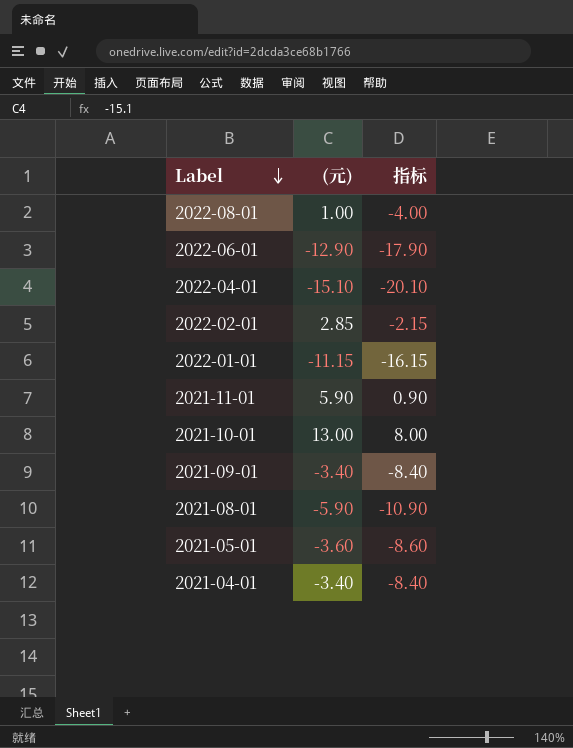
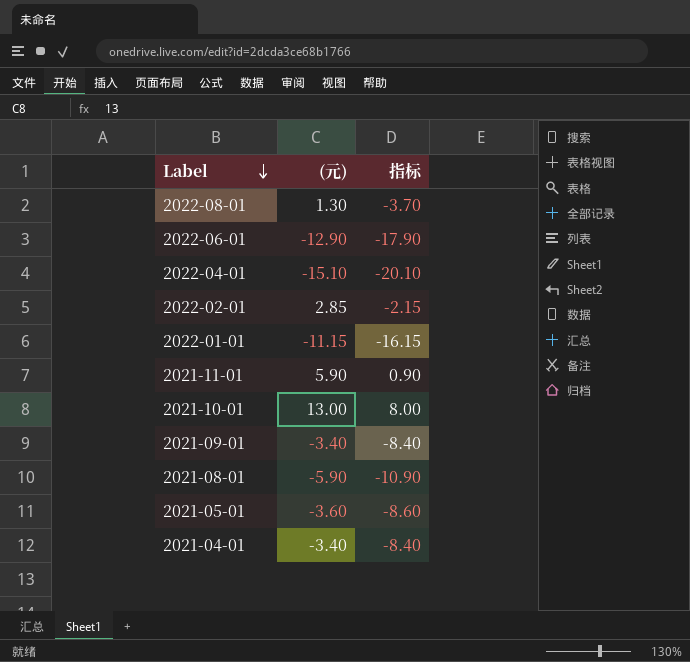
2022-08-01 | (元): 1.00 -> 1.30
2022-08-01 | 指标: -4.00 -> -3.70

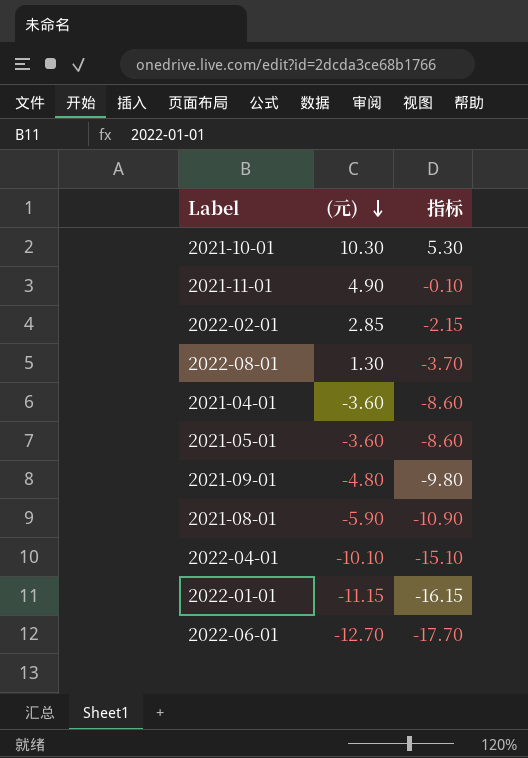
row order: Label descending -> (元) descending
2021-10-01 | (元): 13.00 -> 10.30
2021-10-01 | 指标: 8.00 -> 5.30
2021-11-01 | (元): 5.90 -> 4.90
2021-11-01 | 指标: 0.90 -> -0.10
2021-04-01 | (元): -3.40 -> -3.60
2021-04-01 | 指标: -8.40 -> -8.60
2021-09-01 | (元): -3.40 -> -4.80
2021-09-01 | 指标: -8.40 -> -9.80
2022-04-01 | (元): -15.10 -> -10.10
2022-04-01 | 指标: -20.10 -> -15.10
2022-06-01 | (元): -12.90 -> -12.70
2022-06-01 | 指标: -17.90 -> -17.70

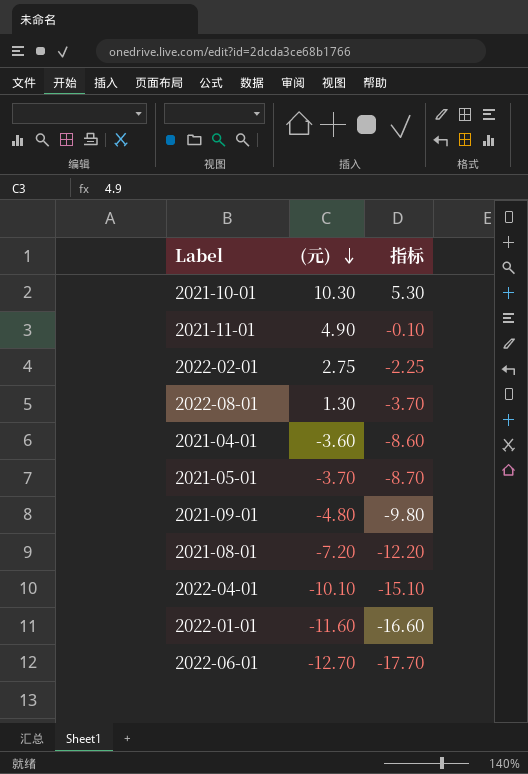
2022-02-01 | (元): 2.85 -> 2.75
2022-02-01 | 指标: -2.15 -> -2.25
2021-05-01 | (元): -3.60 -> -3.70
2021-05-01 | 指标: -8.60 -> -8.70
2021-08-01 | (元): -5.90 -> -7.20
2021-08-01 | 指标: -10.90 -> -12.20
2022-01-01 | (元): -11.15 -> -11.60
2022-01-01 | 指标: -16.15 -> -16.60

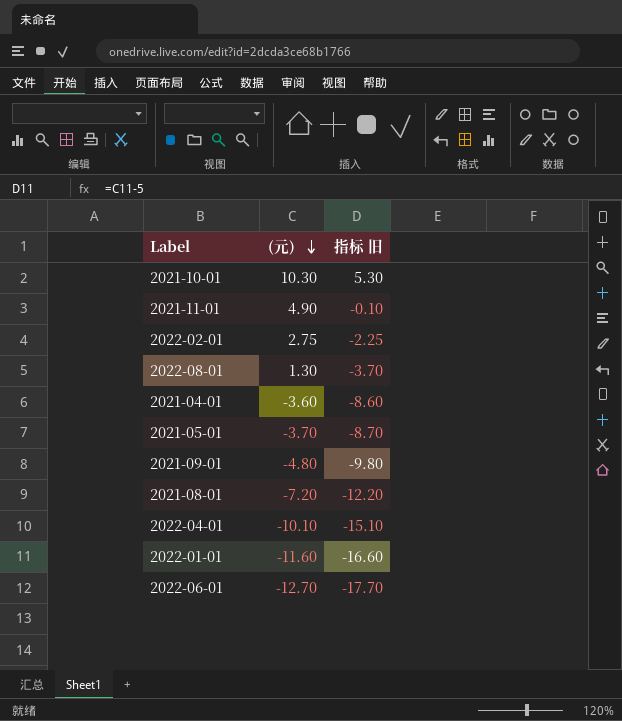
column name: 指标 -> 指标 旧

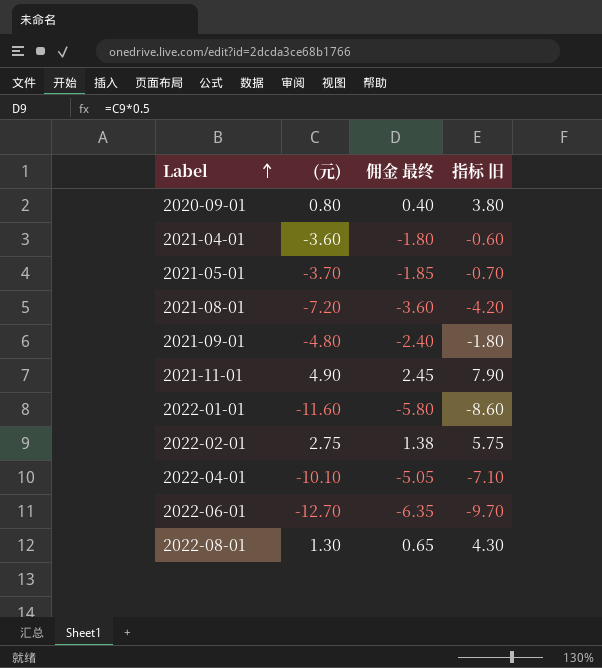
row order: (元) descending -> Label ascending
column 佣金 最终 | formula: none -> [(元)] * 0.5
column 指标 旧 | formula: [(元)] - 5 -> [(元)] + 3
row 2021-10-01: 10.30 | 5.30 -> none
row 2020-09-01: none -> 0.80 | 0.40 | 3.80

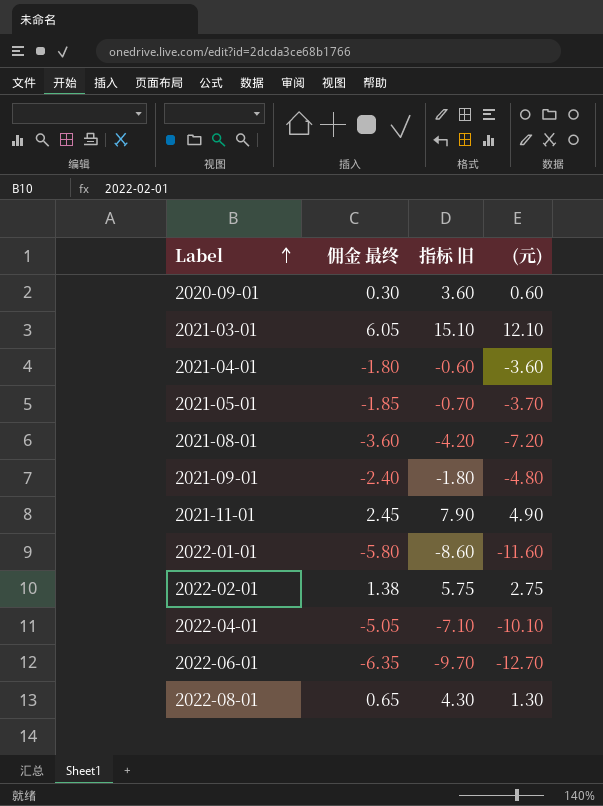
column (元) | position: 2 -> 4
2020-09-01 | 佣金 最终: 0.40 -> 0.30
2020-09-01 | 指标 旧: 3.80 -> 3.60
2020-09-01 | (元): 0.80 -> 0.60
row 2021-03-01: none -> 6.05 | 15.10 | 12.10

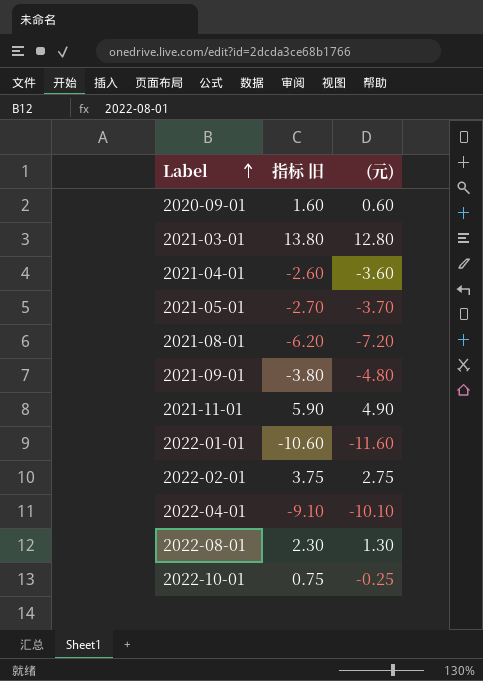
column 佣金 最终 | formula: [(元)] * 0.5 -> none
column 指标 旧 | formula: [(元)] + 3 -> [(元)] + 1
row 2022-06-01: -6.35 | -9.70 | -12.70 -> none
2021-03-01 | (元): 12.10 -> 12.80
row 2022-10-01: none -> 0.75 | -0.25

